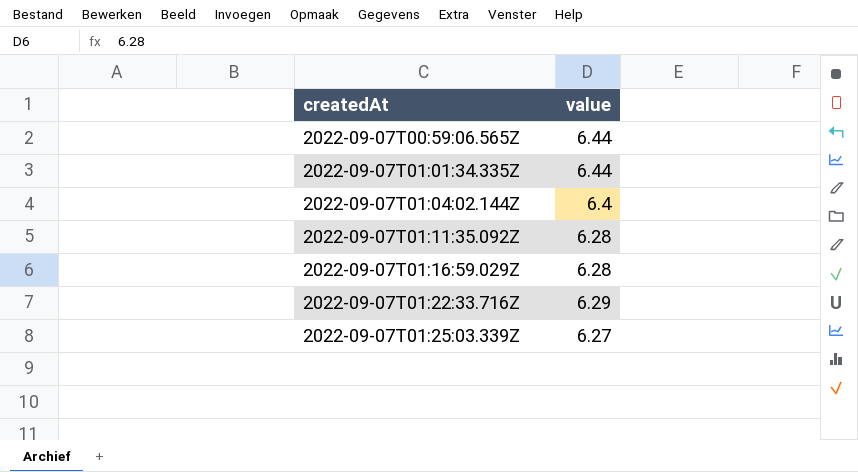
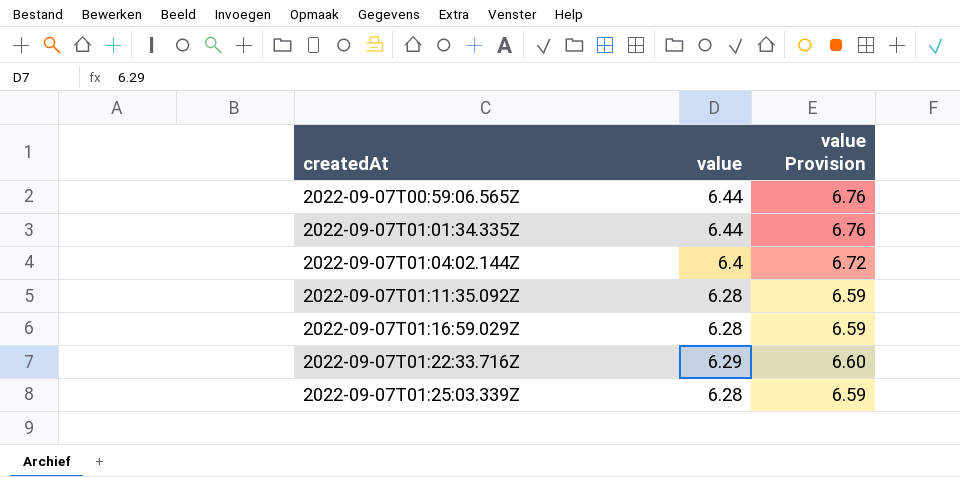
column value Provision | formula: none -> [value] * 1.05
2022-09-07T01:25:03.339Z | value: 6.27 -> 6.28

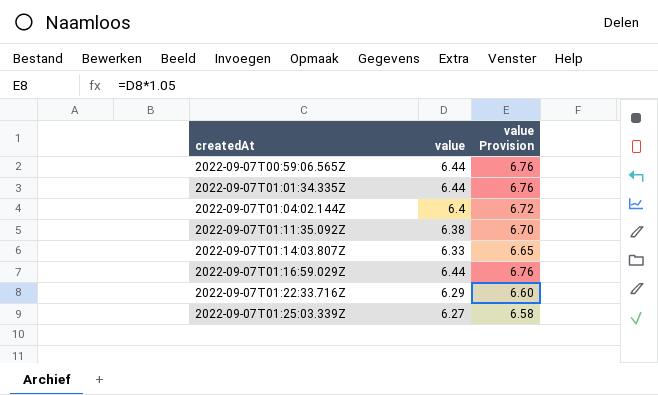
2022-09-07T01:11:35.092Z | value: 6.28 -> 6.38
2022-09-07T01:11:35.092Z | value Provision: 6.59 -> 6.70
row 2022-09-07T01:14:03.807Z: none -> 6.33 | 6.65
2022-09-07T01:16:59.029Z | value: 6.28 -> 6.44
2022-09-07T01:16:59.029Z | value Provision: 6.59 -> 6.76
2022-09-07T01:25:03.339Z | value: 6.28 -> 6.27
2022-09-07T01:25:03.339Z | value Provision: 6.59 -> 6.58

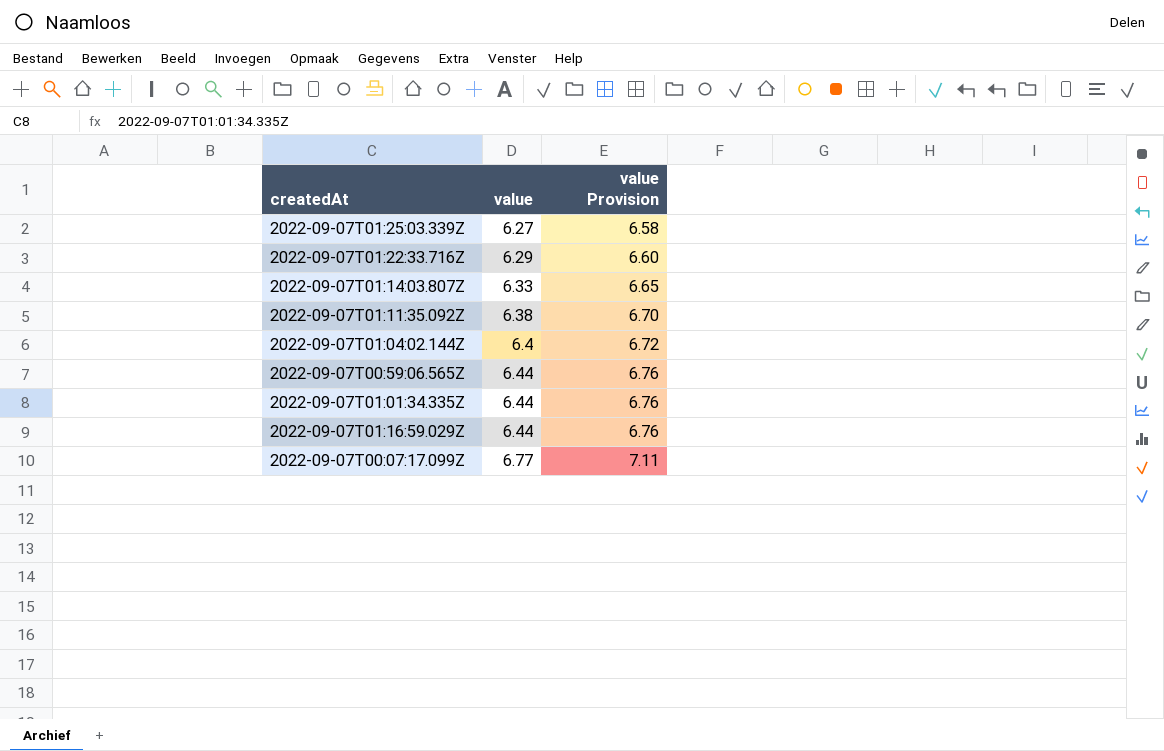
row order: createdAt ascending -> value ascending
row 2022-09-07T00:07:17.099Z: none -> 6.77 | 7.11

